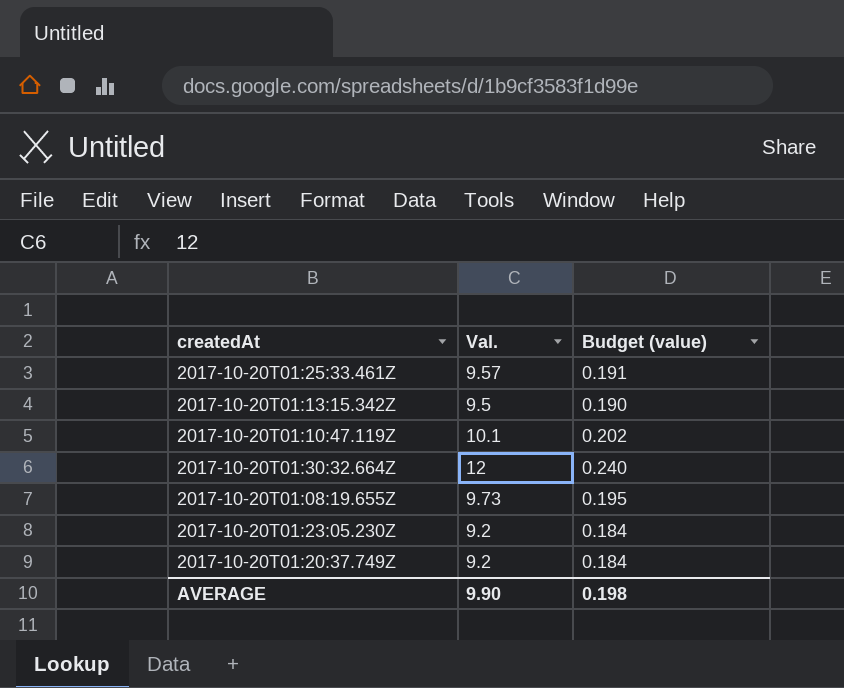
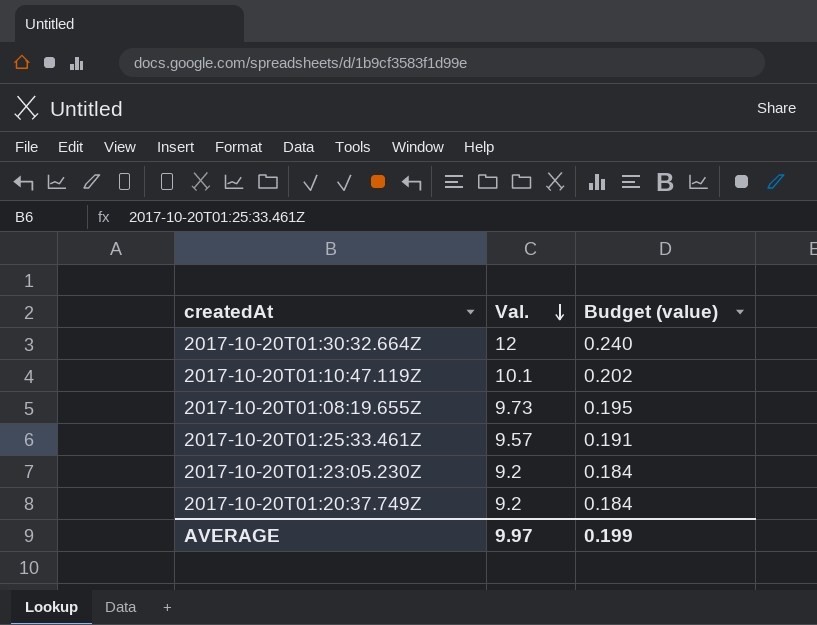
row order: none -> Val. descending
row 2017-10-20T01:13:15.342Z: 9.5 | 0.190 -> none
AVERAGE | Val.: 9.90 -> 9.97
AVERAGE | Budget (value): 0.198 -> 0.199

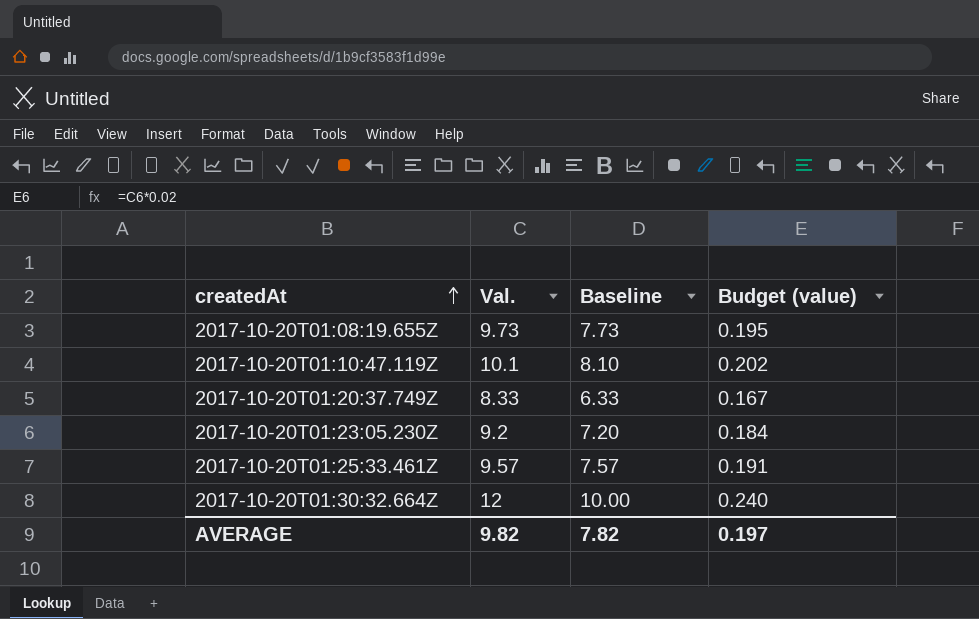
row order: Val. descending -> createdAt ascending
column Baseline | formula: none -> [Val.] - 2
2017-10-20T01:20:37.749Z | Val.: 9.2 -> 8.33
2017-10-20T01:20:37.749Z | Budget (value): 0.184 -> 0.167
AVERAGE | Val.: 9.97 -> 9.82
AVERAGE | Budget (value): 0.199 -> 0.197

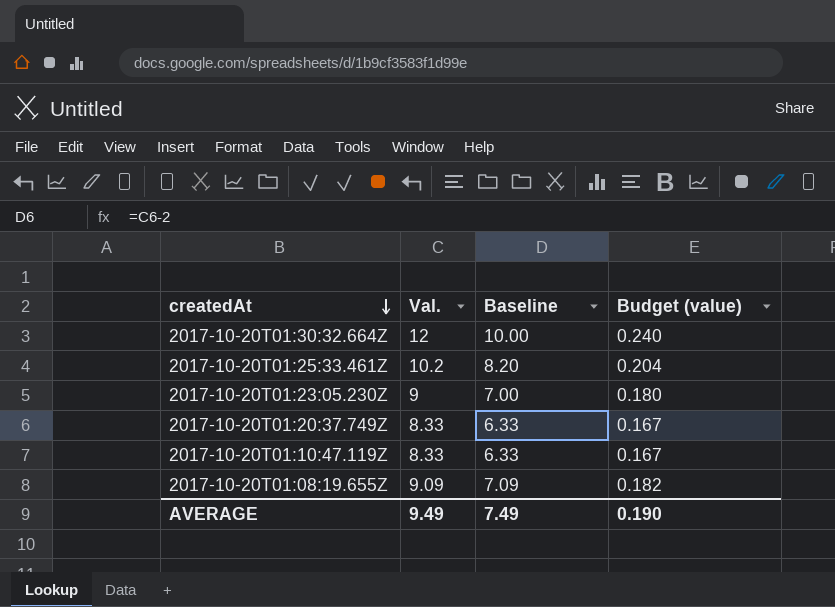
row order: createdAt ascending -> createdAt descending
2017-10-20T01:25:33.461Z | Val.: 9.57 -> 10.2
2017-10-20T01:25:33.461Z | Baseline: 7.57 -> 8.20
2017-10-20T01:25:33.461Z | Budget (value): 0.191 -> 0.204
2017-10-20T01:23:05.230Z | Val.: 9.2 -> 9
2017-10-20T01:23:05.230Z | Baseline: 7.20 -> 7.00
2017-10-20T01:23:05.230Z | Budget (value): 0.184 -> 0.180
2017-10-20T01:10:47.119Z | Val.: 10.1 -> 8.33
2017-10-20T01:10:47.119Z | Baseline: 8.10 -> 6.33
2017-10-20T01:10:47.119Z | Budget (value): 0.202 -> 0.167
2017-10-20T01:08:19.655Z | Val.: 9.73 -> 9.09
2017-10-20T01:08:19.655Z | Baseline: 7.73 -> 7.09
2017-10-20T01:08:19.655Z | Budget (value): 0.195 -> 0.182
AVERAGE | Val.: 9.82 -> 9.49
AVERAGE | Baseline: 7.82 -> 7.49
AVERAGE | Budget (value): 0.197 -> 0.190

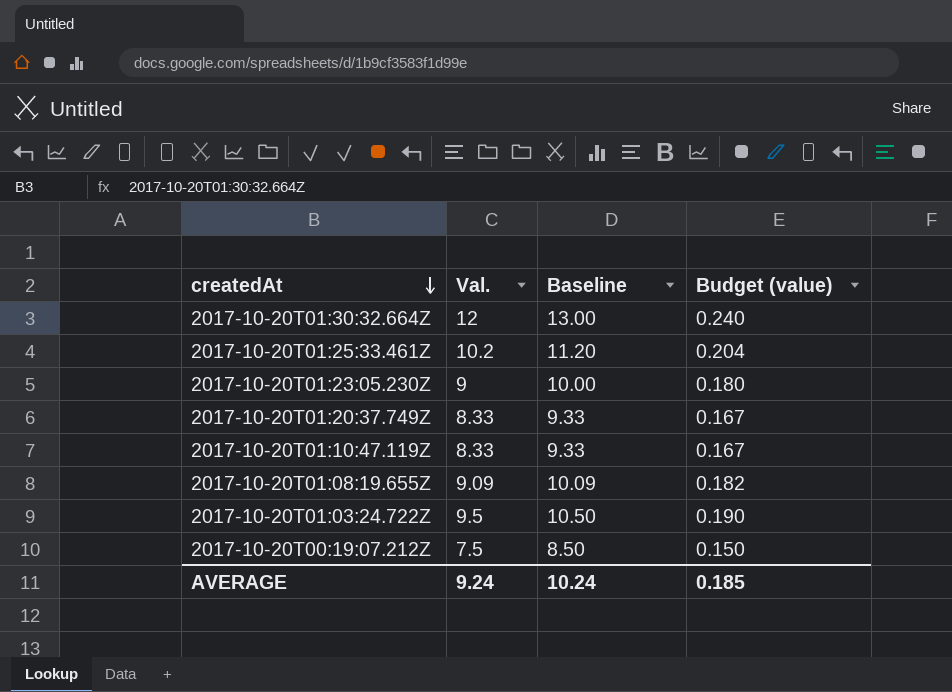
column Baseline | formula: [Val.] - 2 -> [Val.] + 1
row 2017-10-20T01:03:24.722Z: none -> 9.5 | 10.50 | 0.190
row 2017-10-20T00:19:07.212Z: none -> 7.5 | 8.50 | 0.150
AVERAGE | Val.: 9.49 -> 9.24
AVERAGE | Baseline: 7.49 -> 10.24
AVERAGE | Budget (value): 0.190 -> 0.185

